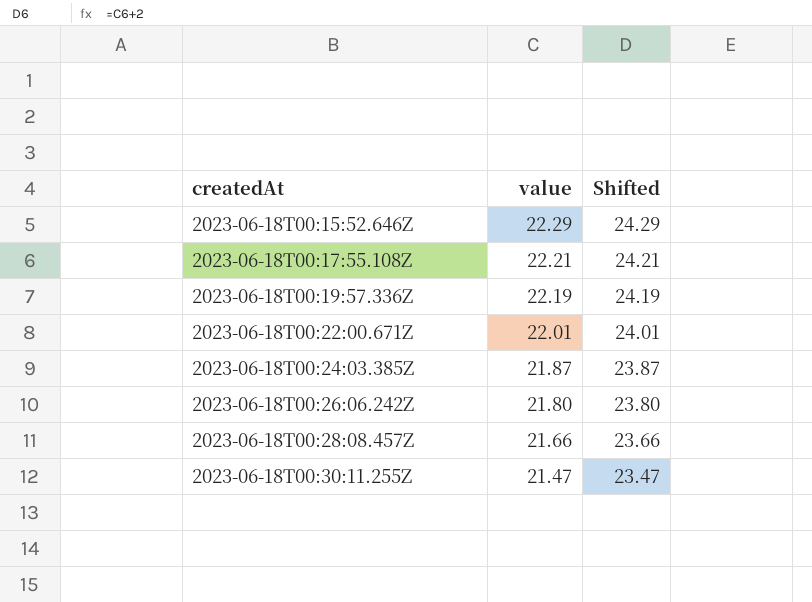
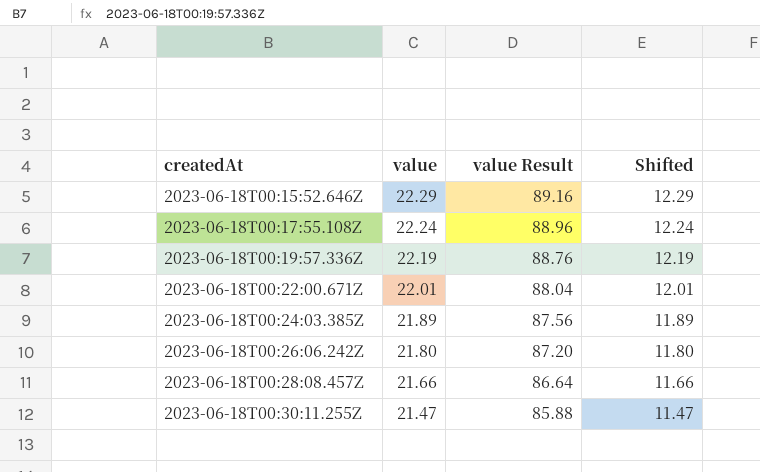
column value Result | formula: none -> [value] * 4
column Shifted | formula: [value] + 2 -> [value] - 10
2023-06-18T00:17:55.108Z | value: 22.21 -> 22.24
2023-06-18T00:24:03.385Z | value: 21.87 -> 21.89

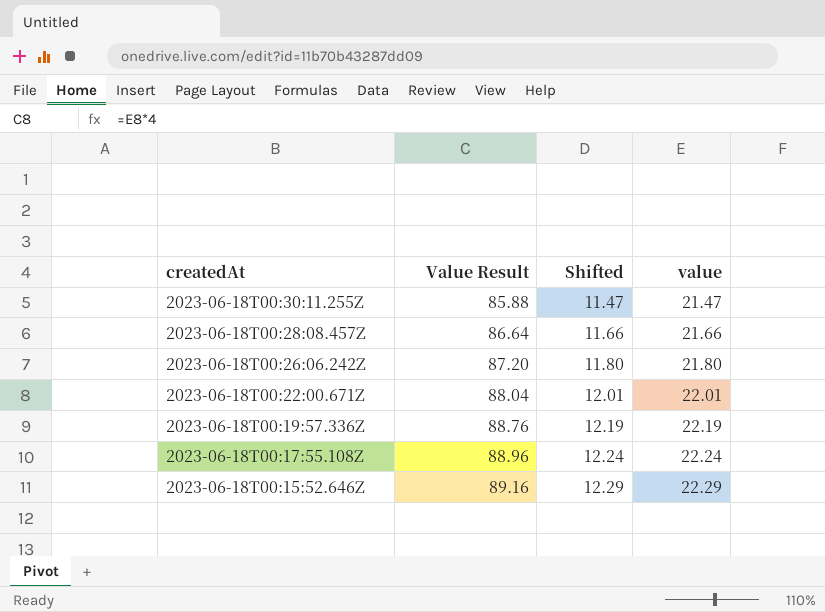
row order: createdAt ascending -> createdAt descending
column name: value Result -> Value Result
column value | position: 2 -> 4
row 2023-06-18T00:24:03.385Z: 21.89 | 87.56 | 11.89 -> none

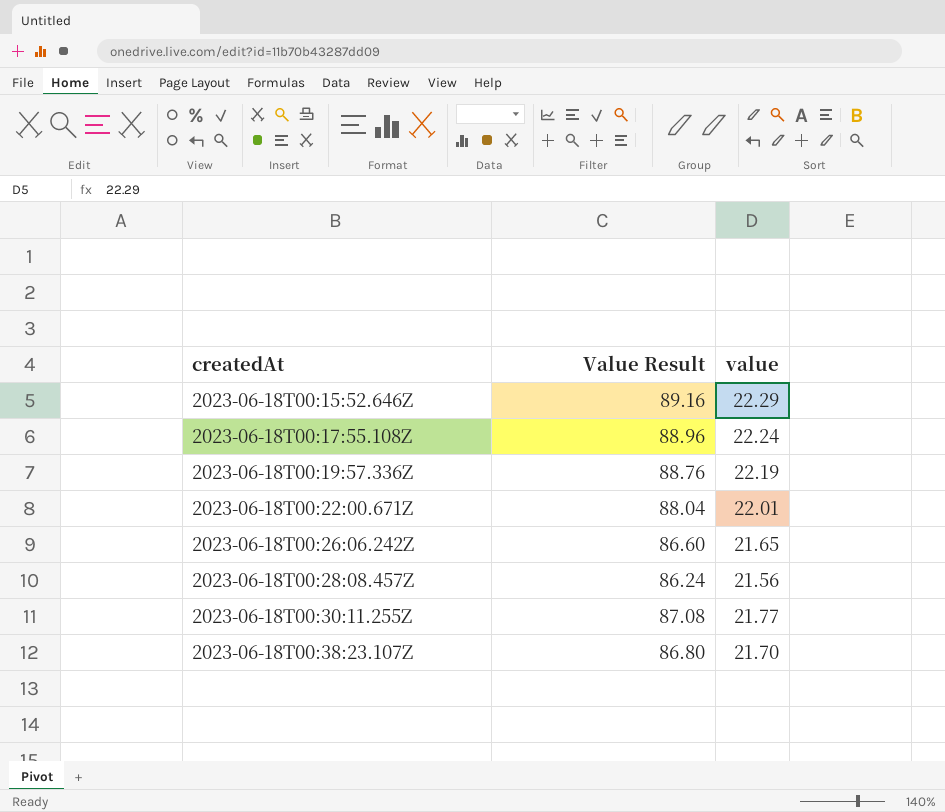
row order: createdAt descending -> createdAt ascending
column Shifted | formula: [value] - 10 -> none
2023-06-18T00:26:06.242Z | Value Result: 87.20 -> 86.60
2023-06-18T00:26:06.242Z | value: 21.80 -> 21.65
2023-06-18T00:28:08.457Z | Value Result: 86.64 -> 86.24
2023-06-18T00:28:08.457Z | value: 21.66 -> 21.56
2023-06-18T00:30:11.255Z | Value Result: 85.88 -> 87.08
2023-06-18T00:30:11.255Z | value: 21.47 -> 21.77
row 2023-06-18T00:38:23.107Z: none -> 86.80 | 21.70

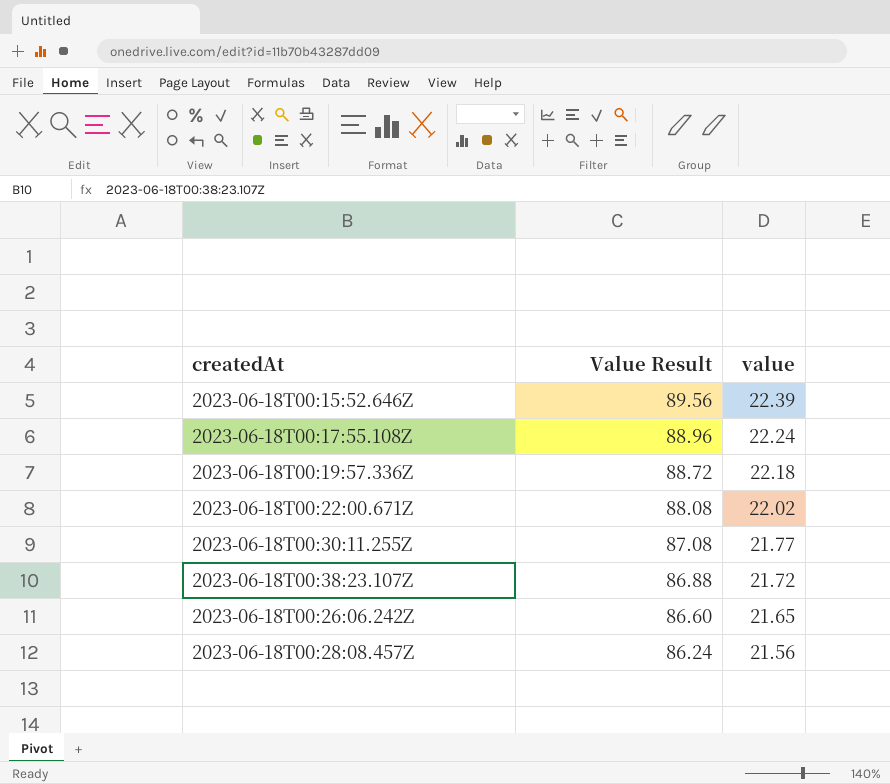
row order: createdAt ascending -> Value Result descending
2023-06-18T00:15:52.646Z | Value Result: 89.16 -> 89.56
2023-06-18T00:15:52.646Z | value: 22.29 -> 22.39
2023-06-18T00:19:57.336Z | Value Result: 88.76 -> 88.72
2023-06-18T00:19:57.336Z | value: 22.19 -> 22.18
2023-06-18T00:22:00.671Z | Value Result: 88.04 -> 88.08
2023-06-18T00:22:00.671Z | value: 22.01 -> 22.02
2023-06-18T00:38:23.107Z | Value Result: 86.80 -> 86.88
2023-06-18T00:38:23.107Z | value: 21.70 -> 21.72

